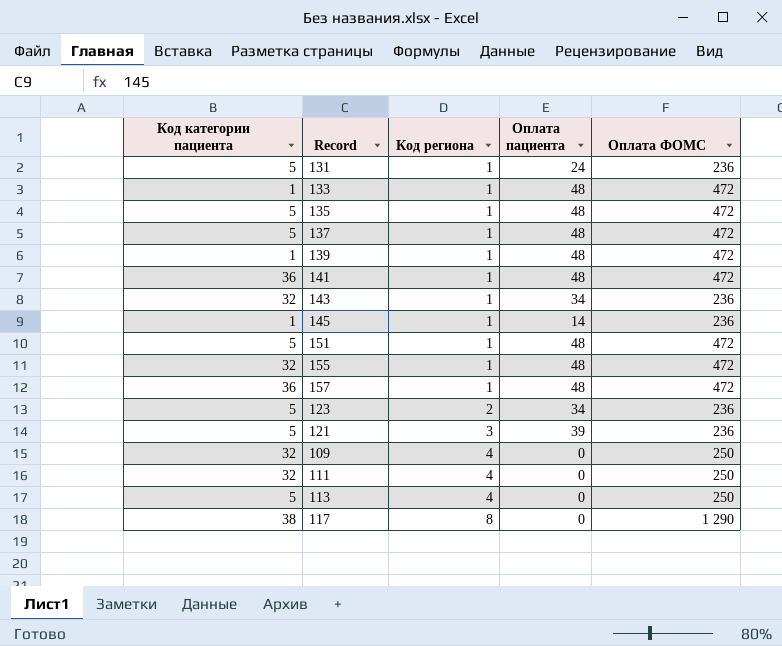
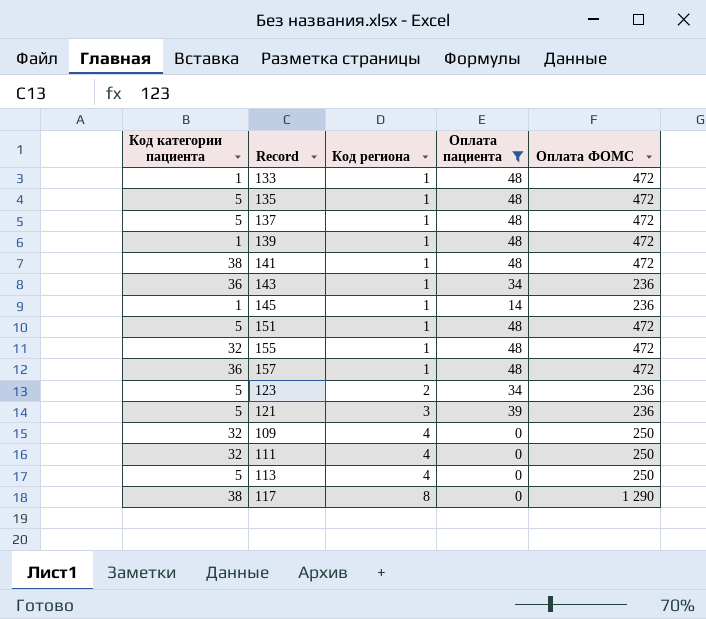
filter: none -> Оплата пациента != 24
141 | Код категории пациента: 36 -> 38
143 | Код категории пациента: 32 -> 36

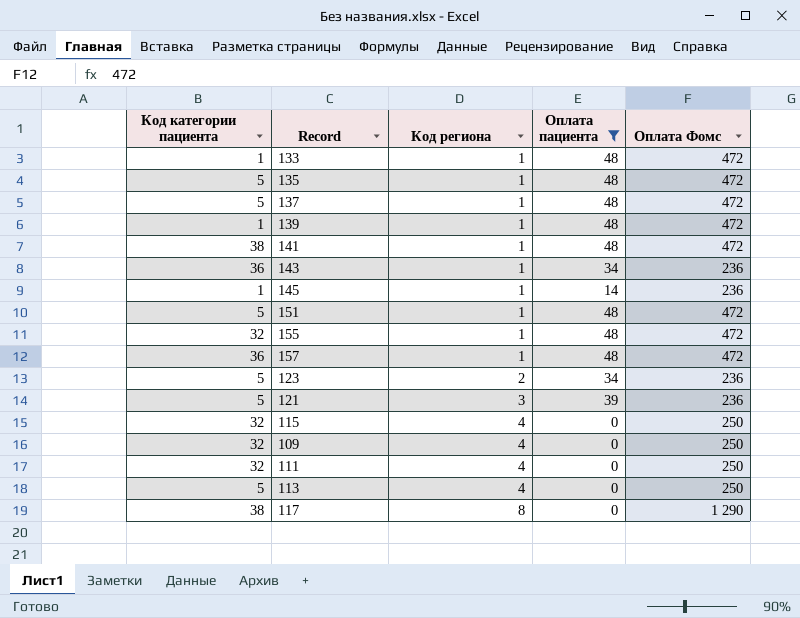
column name: Оплата ФОМС -> Оплата Фомс
row 115: none -> 32 | 4 | 0 | 250

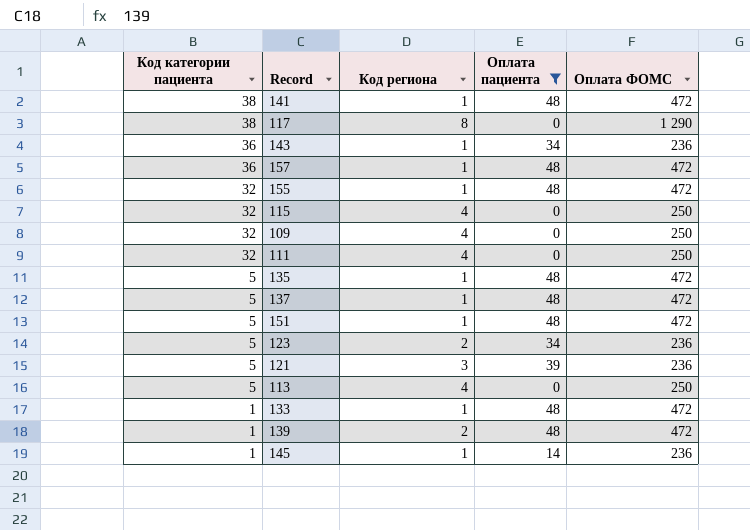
row order: Код региона ascending -> Код категории пациента descending
column name: Оплата Фомс -> Оплата ФОМС
139 | Код региона: 1 -> 2

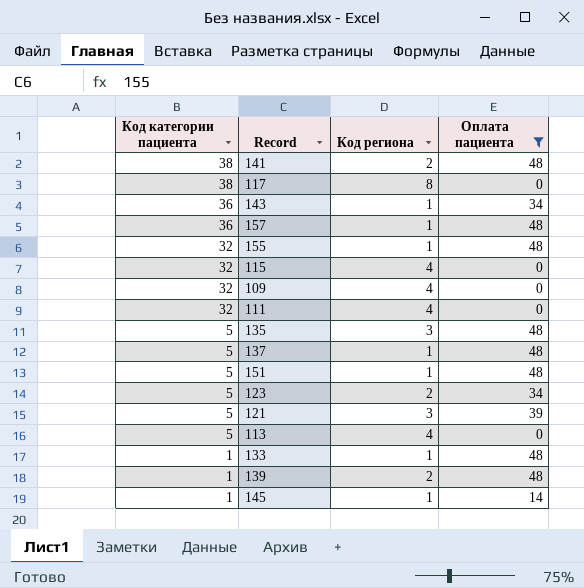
column Оплата ФОМС | position: 5 -> none
141 | Код региона: 1 -> 2
135 | Код региона: 1 -> 3

